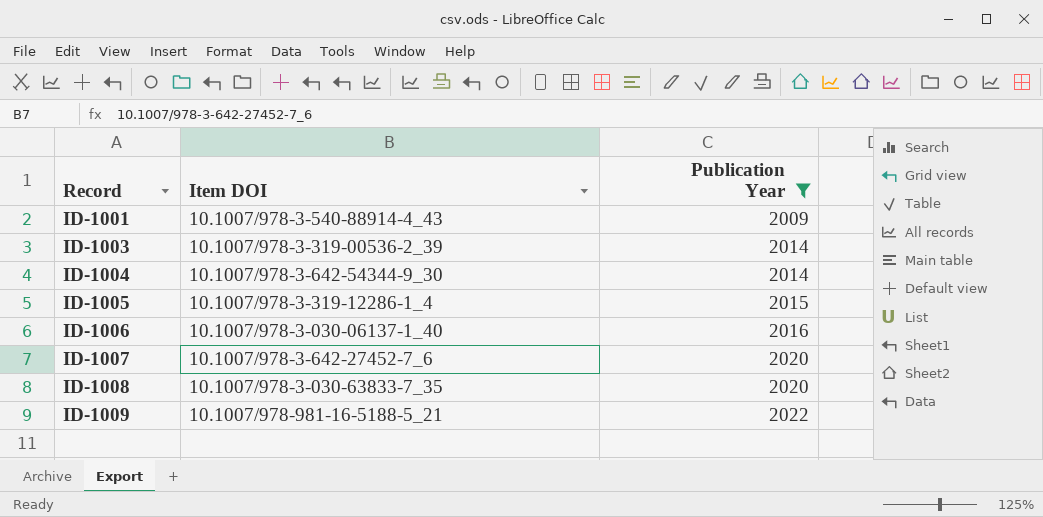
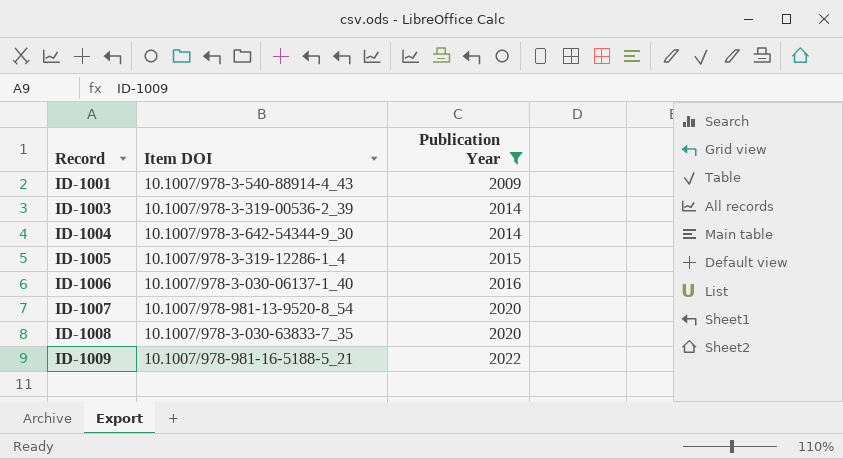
ID-1007 | Item DOI: 10.1007/978-3-642-27452-7_6 -> 10.1007/978-981-13-9520-8_54

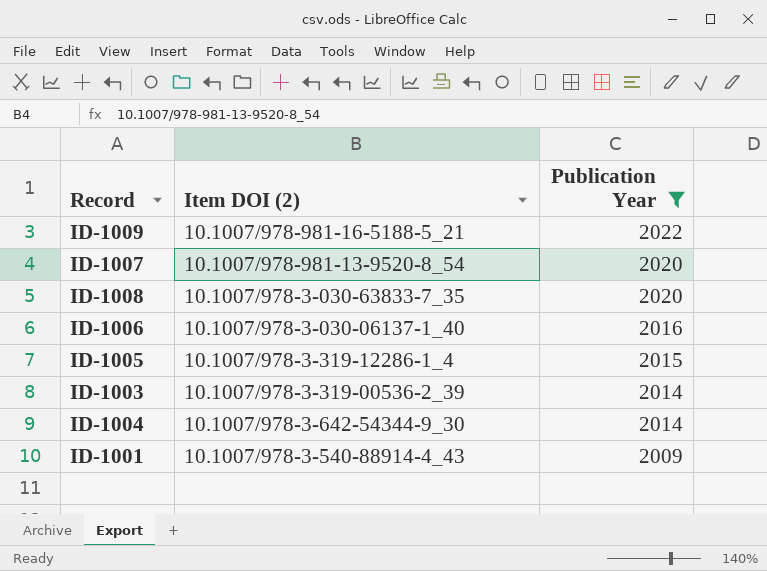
row order: Record ascending -> Publication Year descending
column name: Item DOI -> Item DOI (2)

